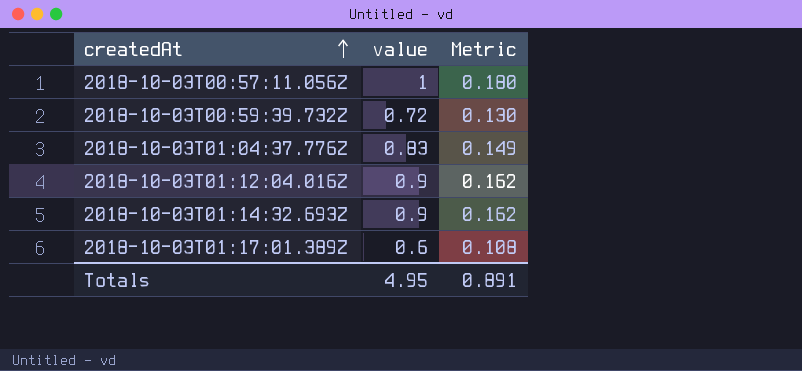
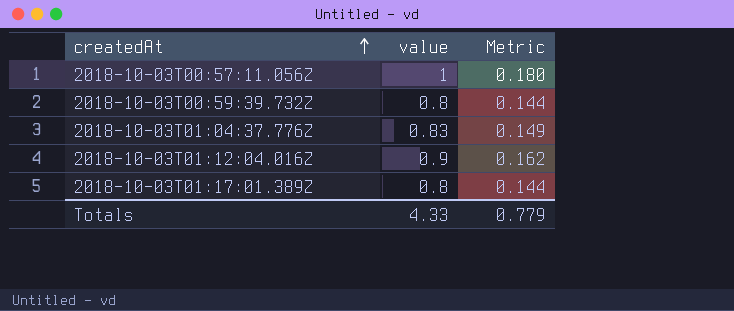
row 2018-10-03T01:14:32.693Z: 0.9 | 0.162 -> none
2018-10-03T00:59:39.732Z | value: 0.72 -> 0.8
2018-10-03T00:59:39.732Z | Metric: 0.130 -> 0.144
2018-10-03T01:17:01.389Z | value: 0.6 -> 0.8
2018-10-03T01:17:01.389Z | Metric: 0.108 -> 0.144
Totals | value: 4.95 -> 4.33
Totals | Metric: 0.891 -> 0.779

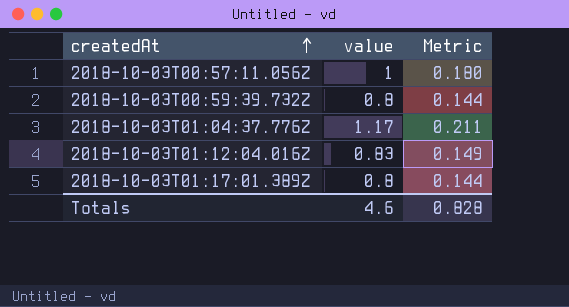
2018-10-03T01:04:37.776Z | value: 0.83 -> 1.17
2018-10-03T01:04:37.776Z | Metric: 0.149 -> 0.211
2018-10-03T01:12:04.016Z | value: 0.9 -> 0.83
2018-10-03T01:12:04.016Z | Metric: 0.162 -> 0.149
Totals | value: 4.33 -> 4.6
Totals | Metric: 0.779 -> 0.828

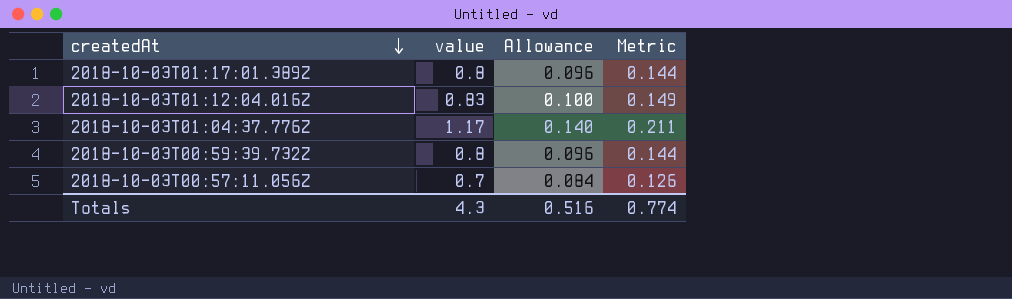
row order: createdAt ascending -> createdAt descending
column Allowance | formula: none -> [value] * 0.12
2018-10-03T00:57:11.056Z | value: 1 -> 0.7
2018-10-03T00:57:11.056Z | Metric: 0.180 -> 0.126
Totals | value: 4.6 -> 4.3
Totals | Metric: 0.828 -> 0.774

